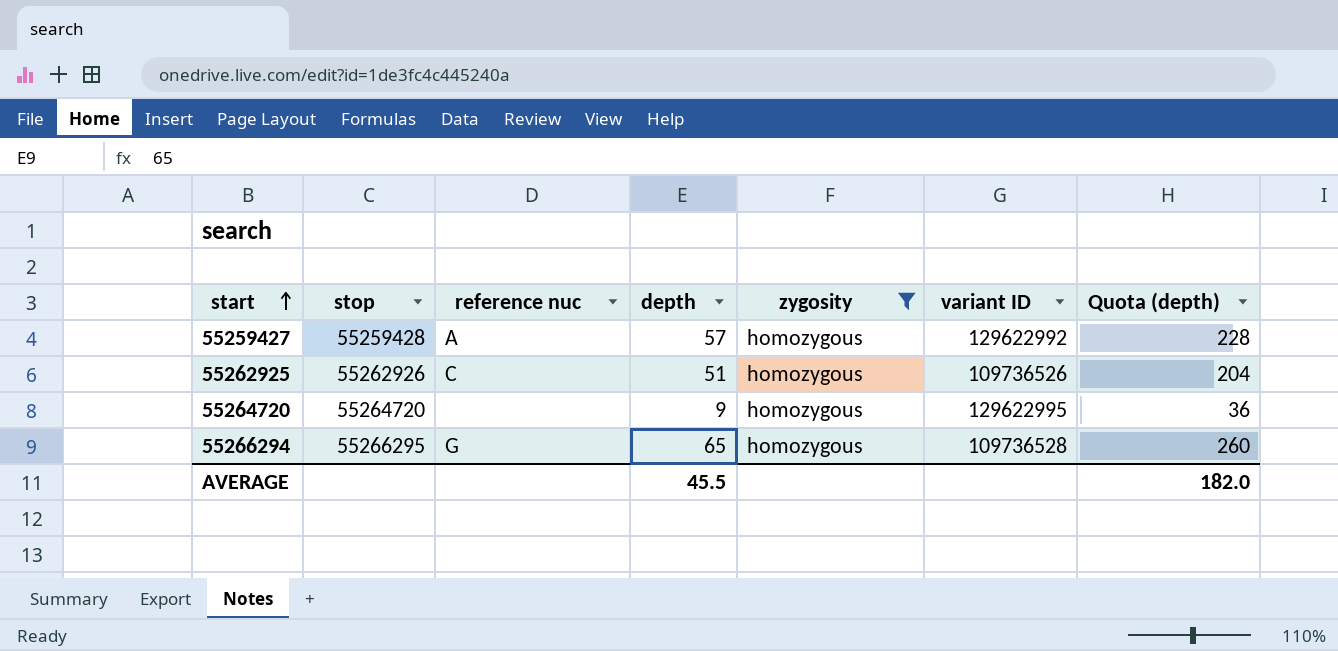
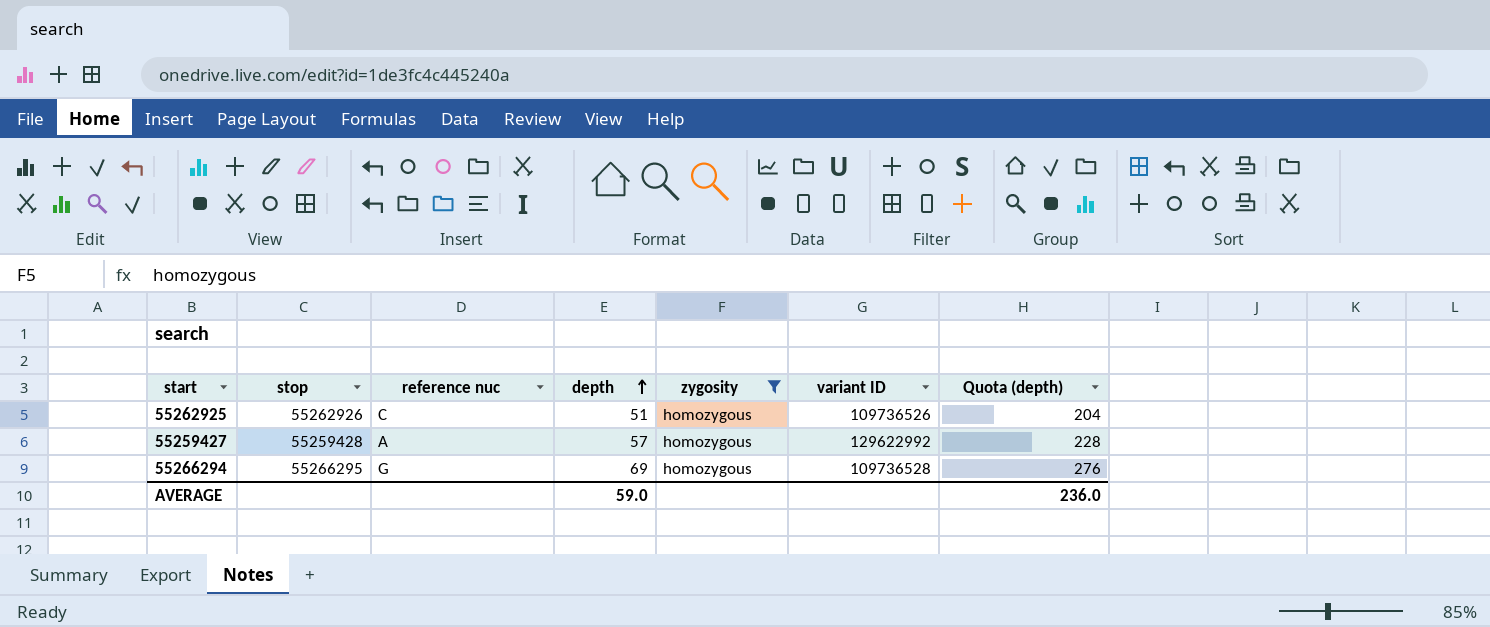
row order: start ascending -> depth ascending
row 55264720: 55264720 | none | 9 | homozygous | 129622995 | 36 -> none
55266294 | depth: 65 -> 69
55266294 | Quota (depth): 260 -> 276
AVERAGE | depth: 45.5 -> 59.0
AVERAGE | Quota (depth): 182.0 -> 236.0

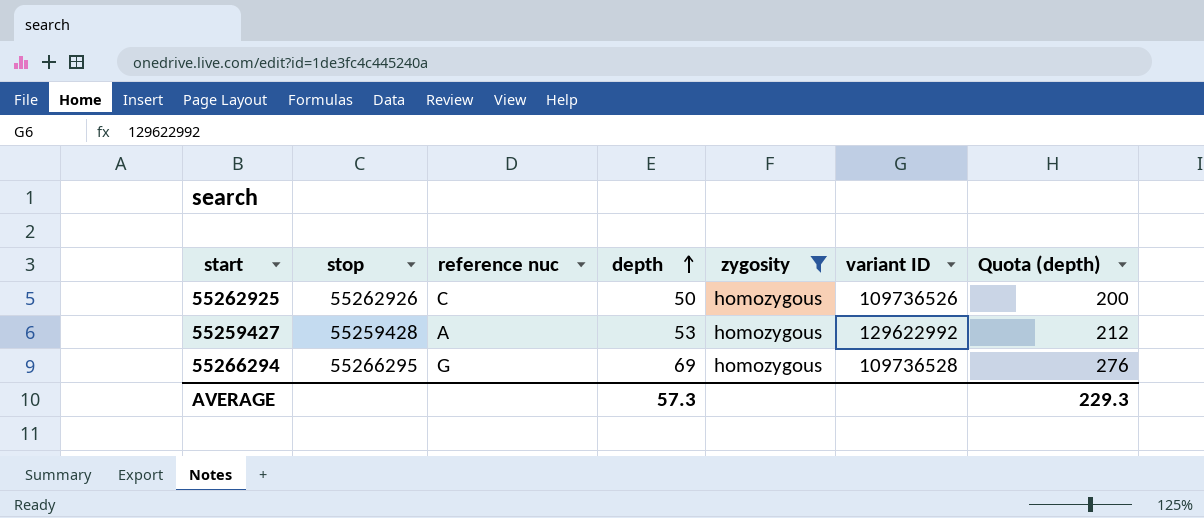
55262925 | depth: 51 -> 50
55262925 | Quota (depth): 204 -> 200
55259427 | depth: 57 -> 53
55259427 | Quota (depth): 228 -> 212
AVERAGE | depth: 59.0 -> 57.3
AVERAGE | Quota (depth): 236.0 -> 229.3

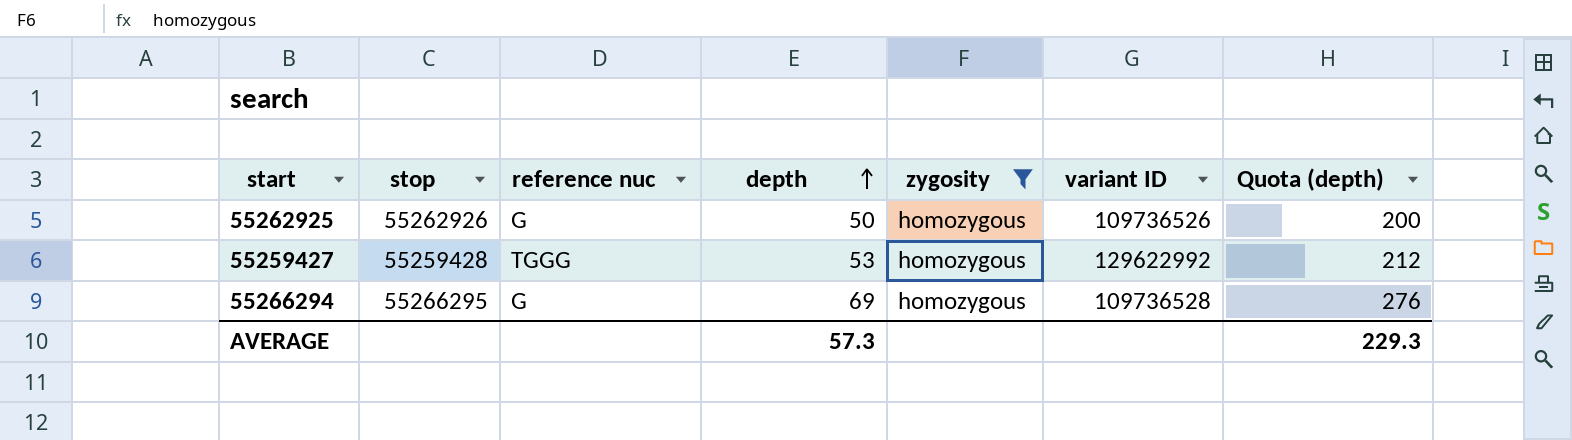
55262925 | reference nuc: C -> G
55259427 | reference nuc: A -> TGGG

